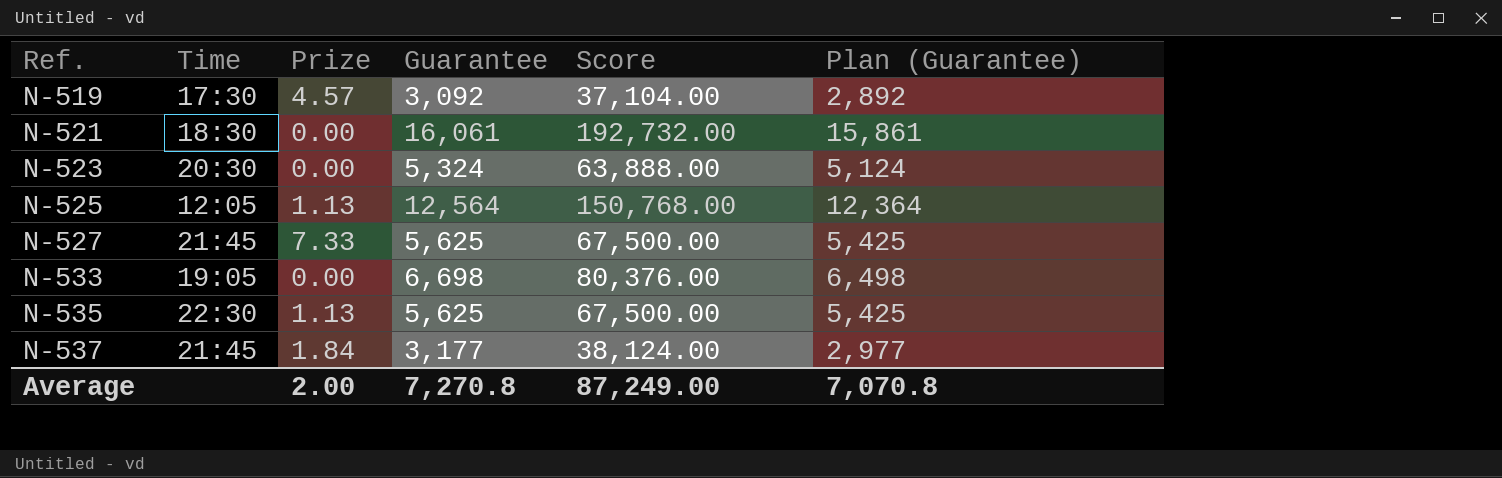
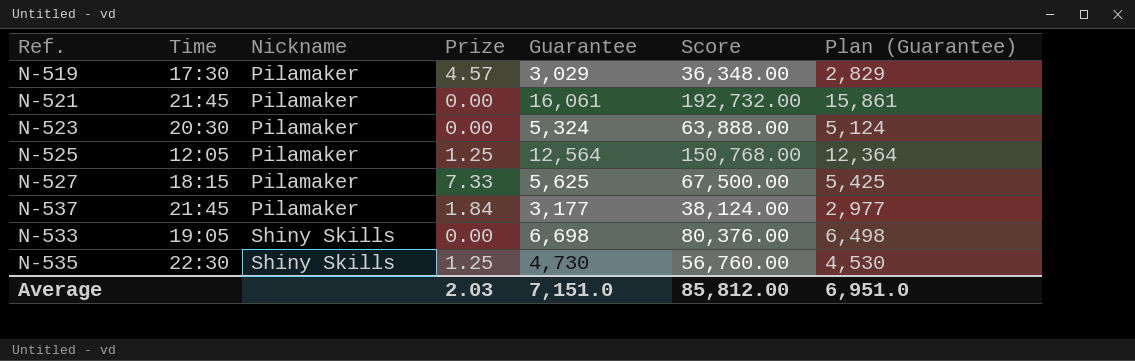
row order: Ref. ascending -> Nickname ascending
column Nickname | position: none -> 3
N-519 | Guarantee: 3,092 -> 3,029
N-519 | Score: 37,104.00 -> 36,348.00
N-519 | Plan (Guarantee): 2,892 -> 2,829
N-521 | Time: 18:30 -> 21:45
N-525 | Prize: 1.13 -> 1.25
N-527 | Time: 21:45 -> 18:15
N-535 | Prize: 1.13 -> 1.25
N-535 | Guarantee: 5,625 -> 4,730
N-535 | Score: 67,500.00 -> 56,760.00
N-535 | Plan (Guarantee): 5,425 -> 4,530
Average | Prize: 2.00 -> 2.03
Average | Guarantee: 7,270.8 -> 7,151.0
Average | Score: 87,249.00 -> 85,812.00
Average | Plan (Guarantee): 7,070.8 -> 6,951.0

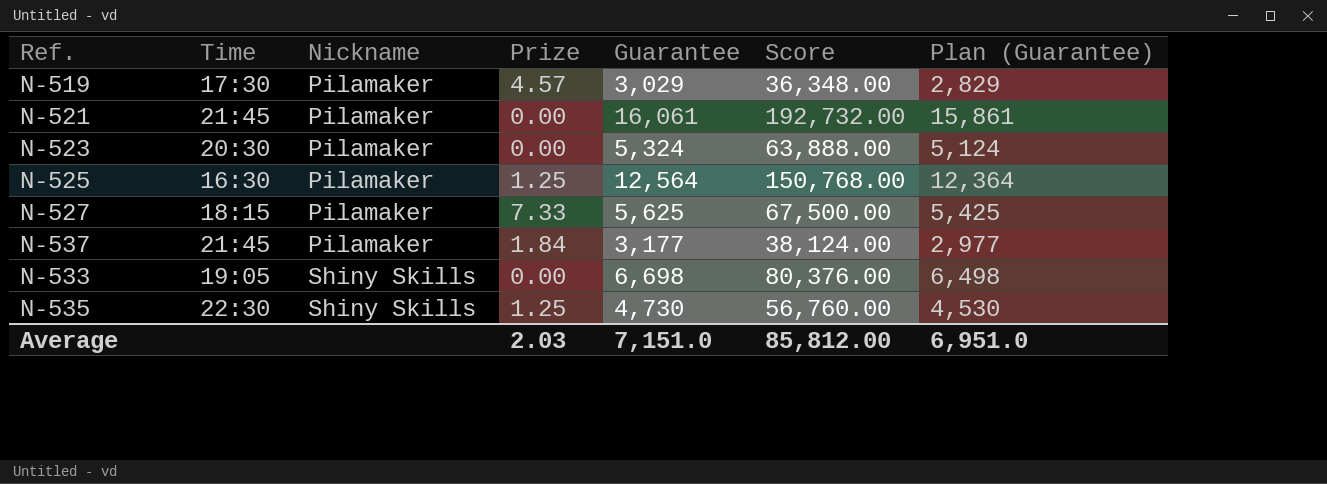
N-525 | Time: 12:05 -> 16:30

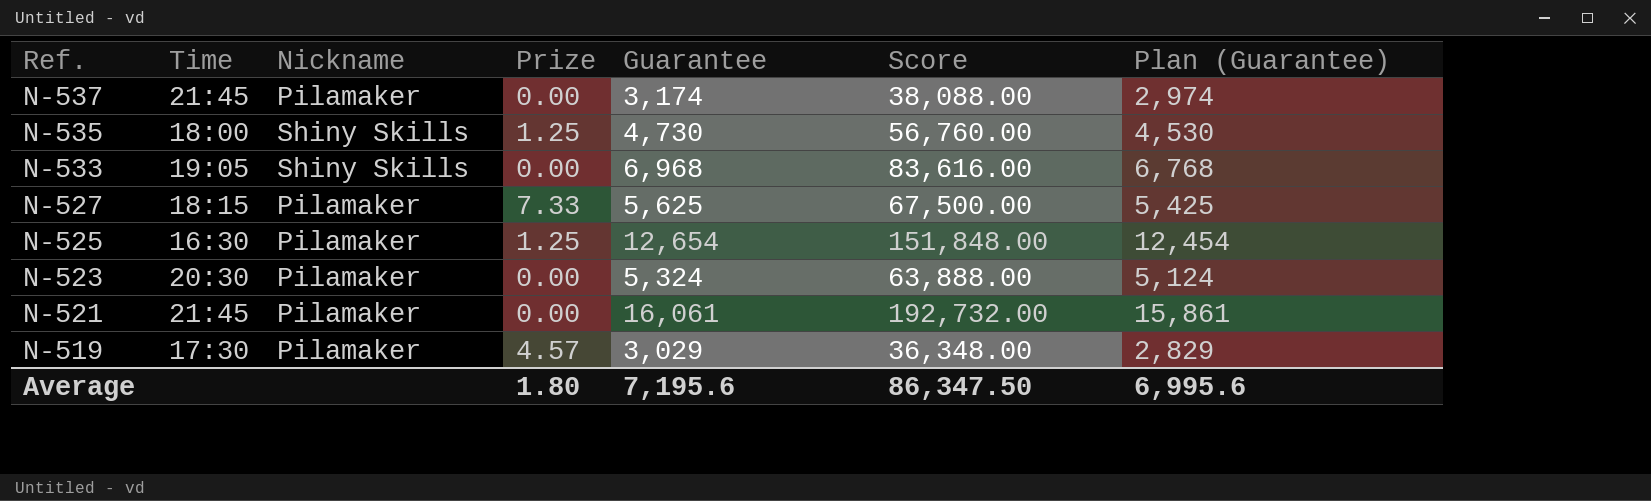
row order: Nickname ascending -> Ref. descending
N-537 | Prize: 1.84 -> 0.00
N-537 | Guarantee: 3,177 -> 3,174
N-537 | Score: 38,124.00 -> 38,088.00
N-537 | Plan (Guarantee): 2,977 -> 2,974
N-535 | Time: 22:30 -> 18:00
N-533 | Guarantee: 6,698 -> 6,968
N-533 | Score: 80,376.00 -> 83,616.00
N-533 | Plan (Guarantee): 6,498 -> 6,768
N-525 | Guarantee: 12,564 -> 12,654
N-525 | Score: 150,768.00 -> 151,848.00
N-525 | Plan (Guarantee): 12,364 -> 12,454
Average | Prize: 2.03 -> 1.80
Average | Guarantee: 7,151.0 -> 7,195.6
Average | Score: 85,812.00 -> 86,347.50
Average | Plan (Guarantee): 6,951.0 -> 6,995.6

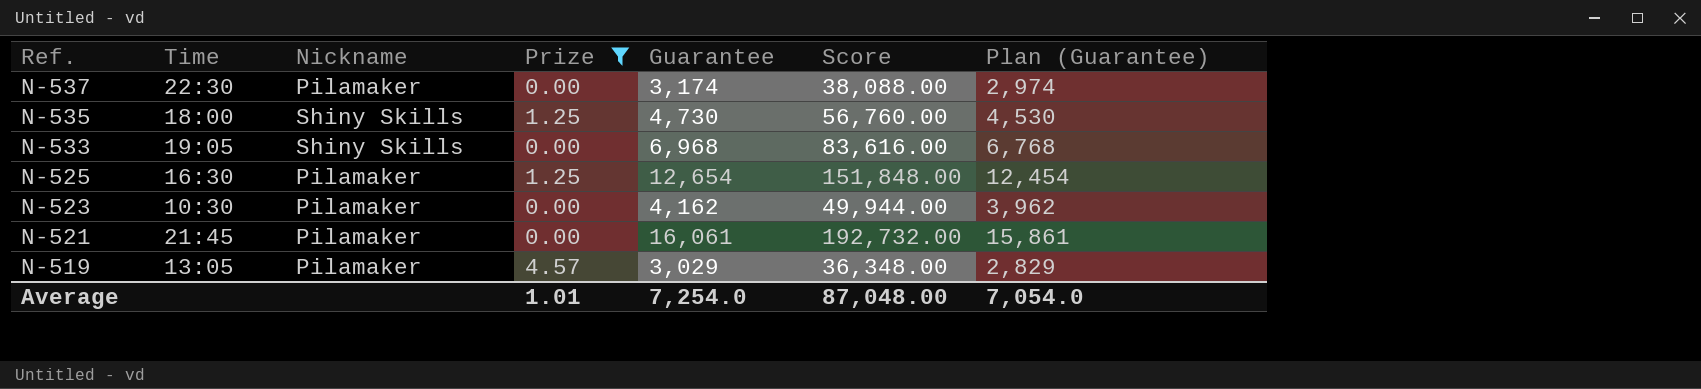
filter: none -> Prize != 7.33
N-537 | Time: 21:45 -> 22:30
N-523 | Time: 20:30 -> 10:30
N-523 | Guarantee: 5,324 -> 4,162
N-523 | Score: 63,888.00 -> 49,944.00
N-523 | Plan (Guarantee): 5,124 -> 3,962
N-519 | Time: 17:30 -> 13:05
Average | Prize: 1.80 -> 1.01
Average | Guarantee: 7,195.6 -> 7,254.0
Average | Score: 86,347.50 -> 87,048.00
Average | Plan (Guarantee): 6,995.6 -> 7,054.0

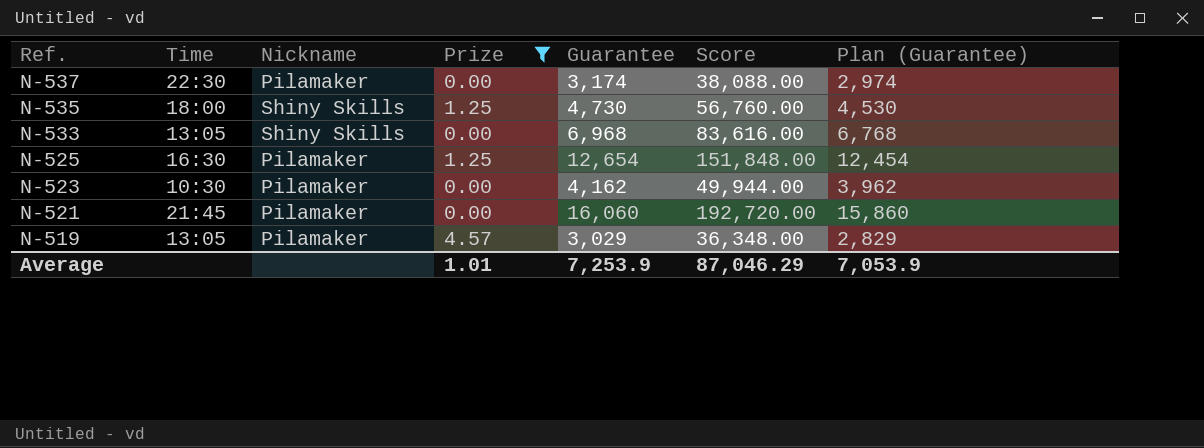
N-533 | Time: 19:05 -> 13:05
N-521 | Guarantee: 16,061 -> 16,060
N-521 | Score: 192,732.00 -> 192,720.00
N-521 | Plan (Guarantee): 15,861 -> 15,860
Average | Guarantee: 7,254.0 -> 7,253.9
Average | Score: 87,048.00 -> 87,046.29
Average | Plan (Guarantee): 7,054.0 -> 7,053.9

